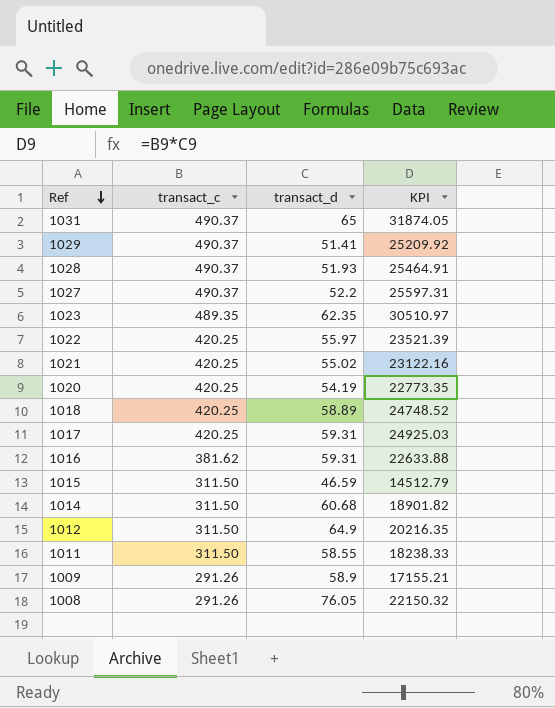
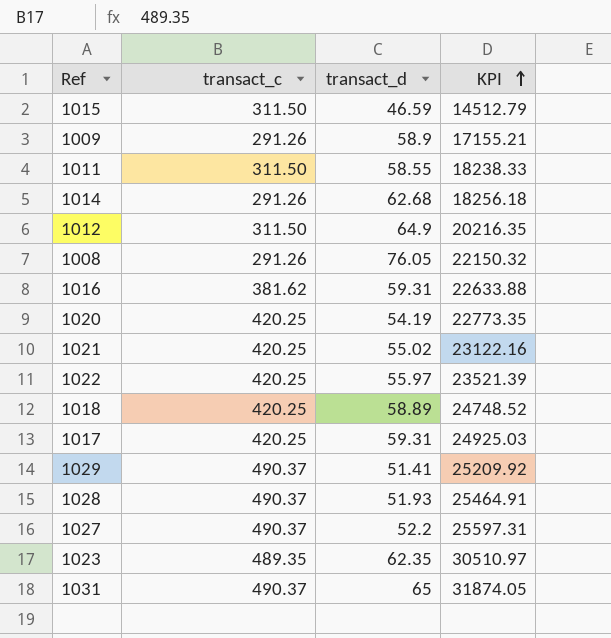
row order: Ref descending -> KPI ascending
1014 | transact_c: 311.50 -> 291.26
1014 | transact_d: 60.68 -> 62.68
1014 | KPI: 18901.82 -> 18256.18

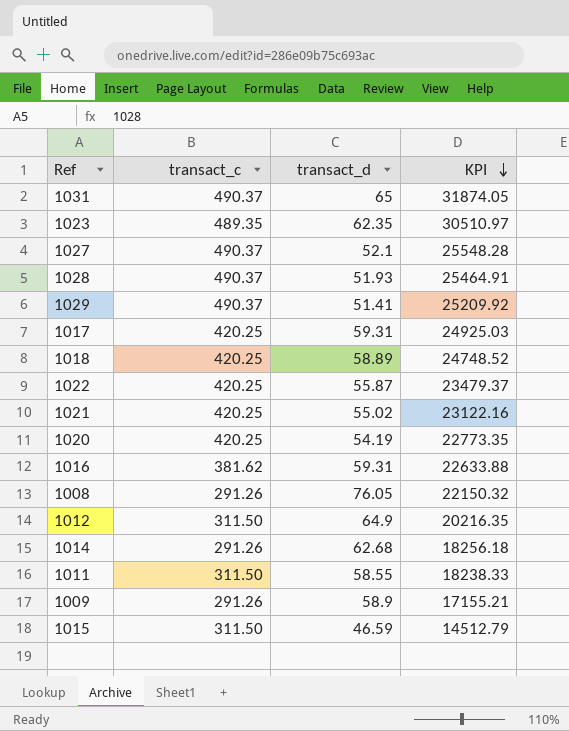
row order: KPI ascending -> KPI descending
1027 | transact_d: 52.2 -> 52.1
1027 | KPI: 25597.31 -> 25548.28
1022 | transact_d: 55.97 -> 55.87
1022 | KPI: 23521.39 -> 23479.37

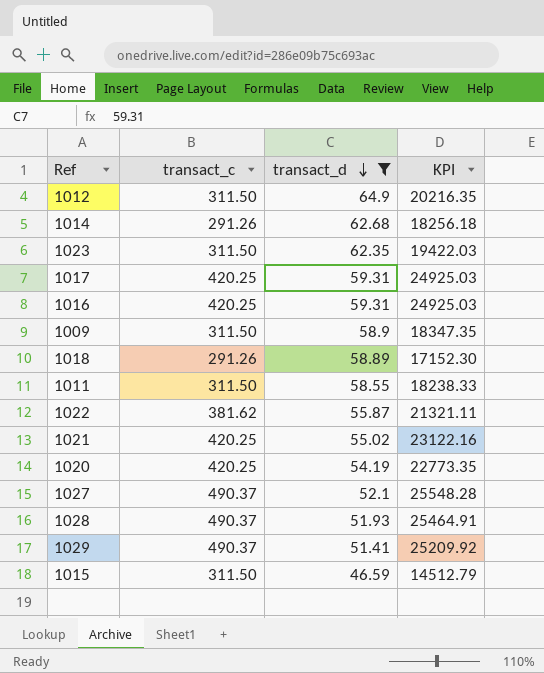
filter: none -> transact_d <= 64.9
row order: KPI descending -> transact_d descending
1023 | transact_c: 489.35 -> 311.50
1023 | KPI: 30510.97 -> 19422.03
1016 | transact_c: 381.62 -> 420.25
1016 | KPI: 22633.88 -> 24925.03
1009 | transact_c: 291.26 -> 311.50
1009 | KPI: 17155.21 -> 18347.35
1018 | transact_c: 420.25 -> 291.26
1018 | KPI: 24748.52 -> 17152.30
1022 | transact_c: 420.25 -> 381.62
1022 | KPI: 23479.37 -> 21321.11

